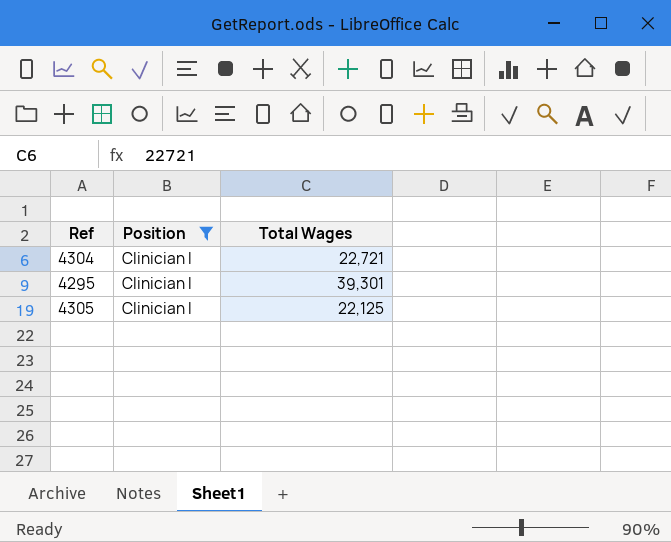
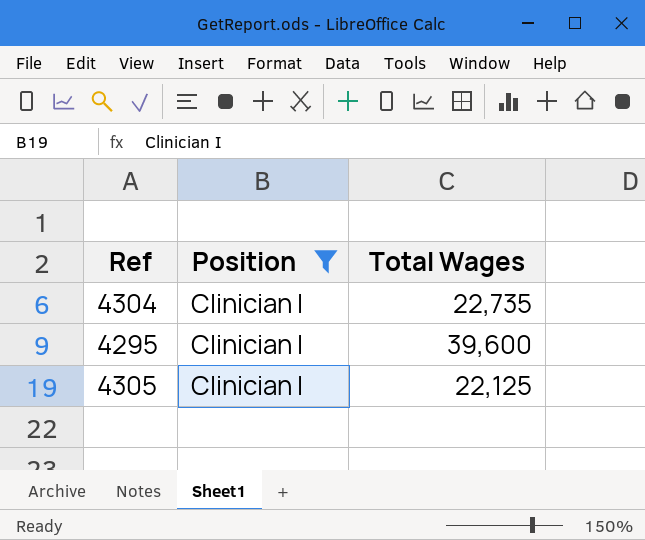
4304 | Total Wages: 22,721 -> 22,735
4295 | Total Wages: 39,301 -> 39,600

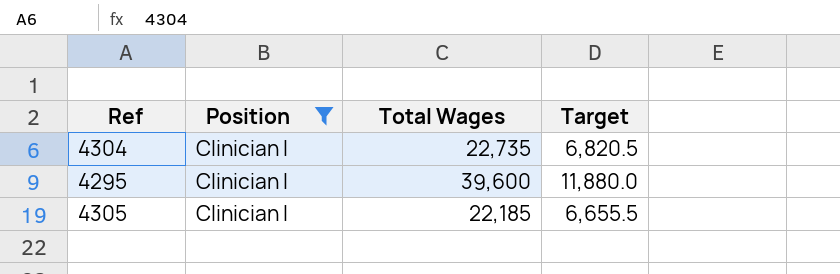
column Target | formula: none -> [Total Wages] * 0.3
4305 | Total Wages: 22,125 -> 22,185

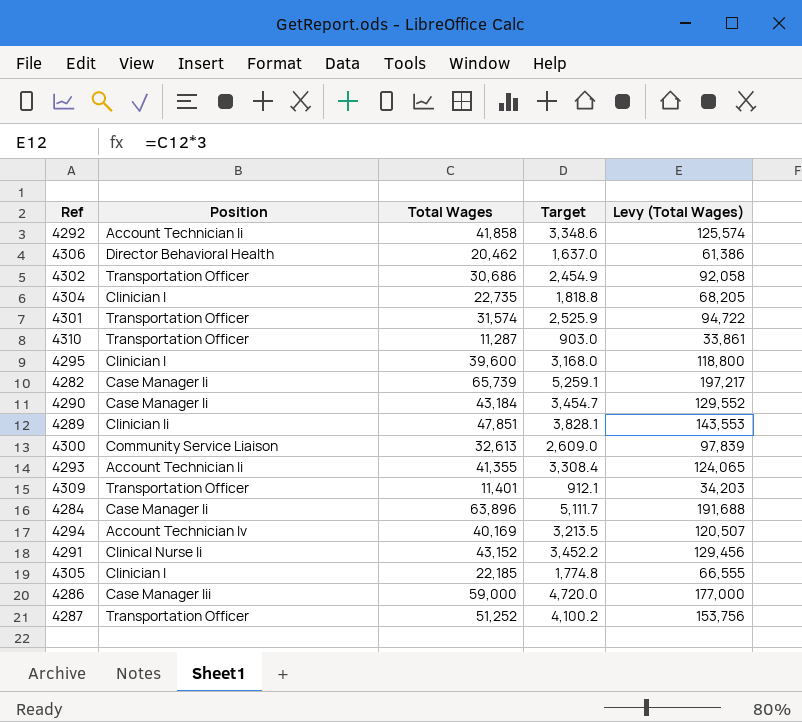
filter: Position = Clinician I -> none
column Target | formula: [Total Wages] * 0.3 -> [Total Wages] * 0.08
column Levy (Total Wages) | formula: none -> [Total Wages] * 3

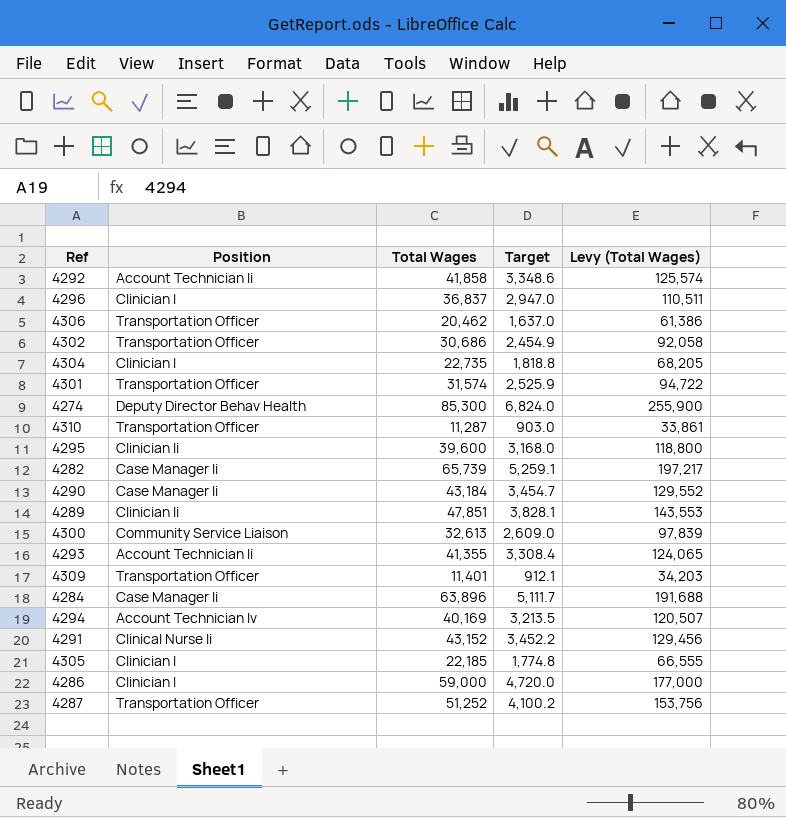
row 4296: none -> Clinician I | 36,837 | 2,947.0 | 110,511
4306 | Position: Director Behavioral Health -> Transportation Officer
row 4274: none -> Deputy Director Behav Health | 85,300 | 6,824.0 | 255,900
4295 | Position: Clinician I -> Clinician Ii
4286 | Position: Case Manager Iii -> Clinician I

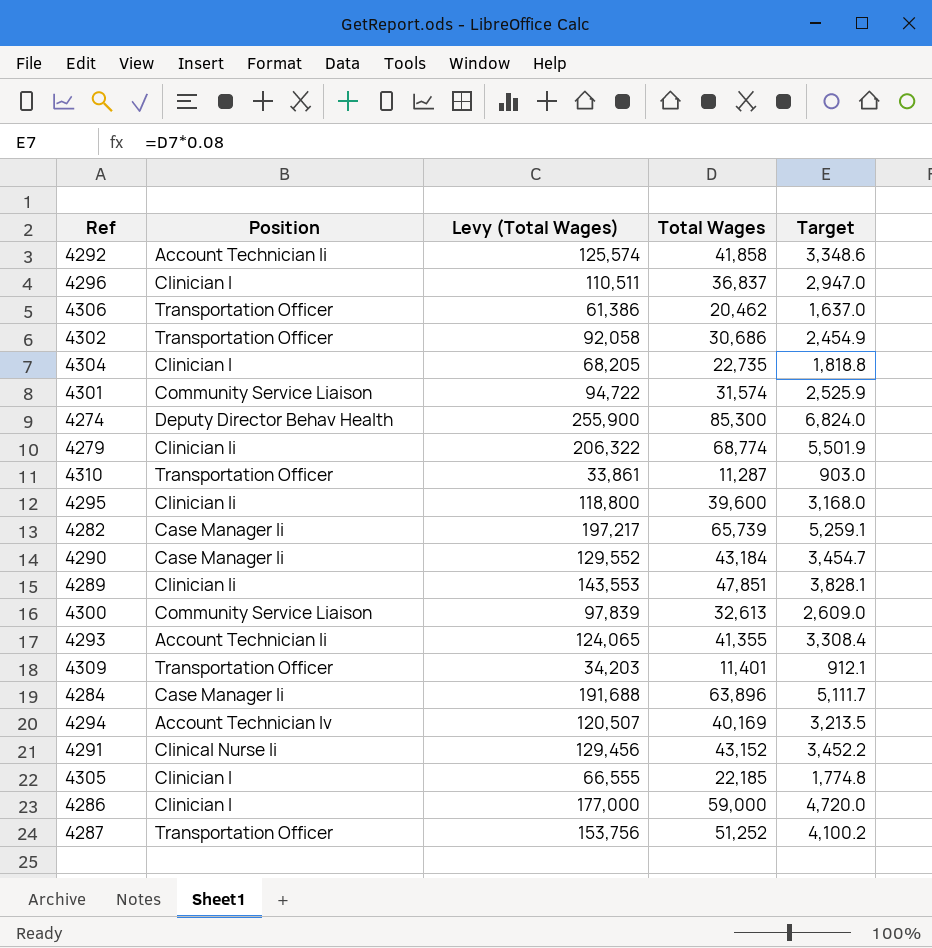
column Levy (Total Wages) | position: 5 -> 3
4301 | Position: Transportation Officer -> Community Service Liaison
row 4279: none -> Clinician Ii | 206,322 | 68,774 | 5,501.9

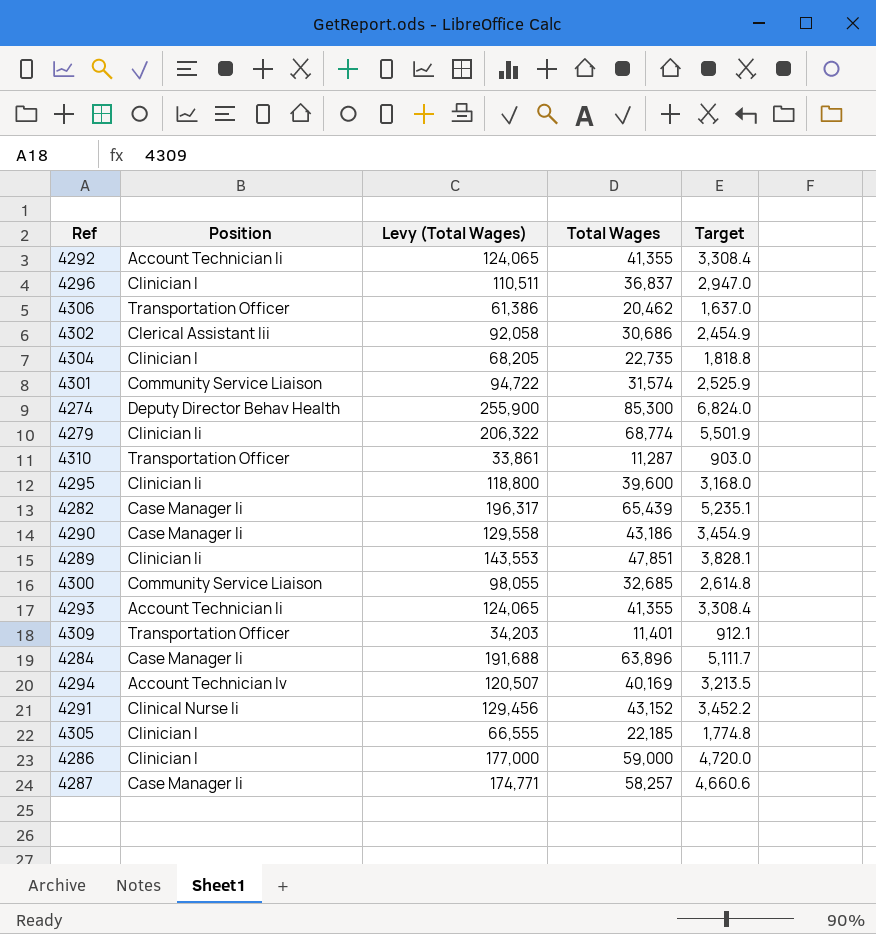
4292 | Levy (Total Wages): 125,574 -> 124,065
4292 | Total Wages: 41,858 -> 41,355
4292 | Target: 3,348.6 -> 3,308.4
4302 | Position: Transportation Officer -> Clerical Assistant Iii
4282 | Levy (Total Wages): 197,217 -> 196,317
4282 | Total Wages: 65,739 -> 65,439
4282 | Target: 5,259.1 -> 5,235.1
4290 | Levy (Total Wages): 129,552 -> 129,558
4290 | Total Wages: 43,184 -> 43,186
4290 | Target: 3,454.7 -> 3,454.9
4300 | Levy (Total Wages): 97,839 -> 98,055
4300 | Total Wages: 32,613 -> 32,685
4300 | Target: 2,609.0 -> 2,614.8
4287 | Position: Transportation Officer -> Case Manager Ii
4287 | Levy (Total Wages): 153,756 -> 174,771
4287 | Total Wages: 51,252 -> 58,257
4287 | Target: 4,100.2 -> 4,660.6

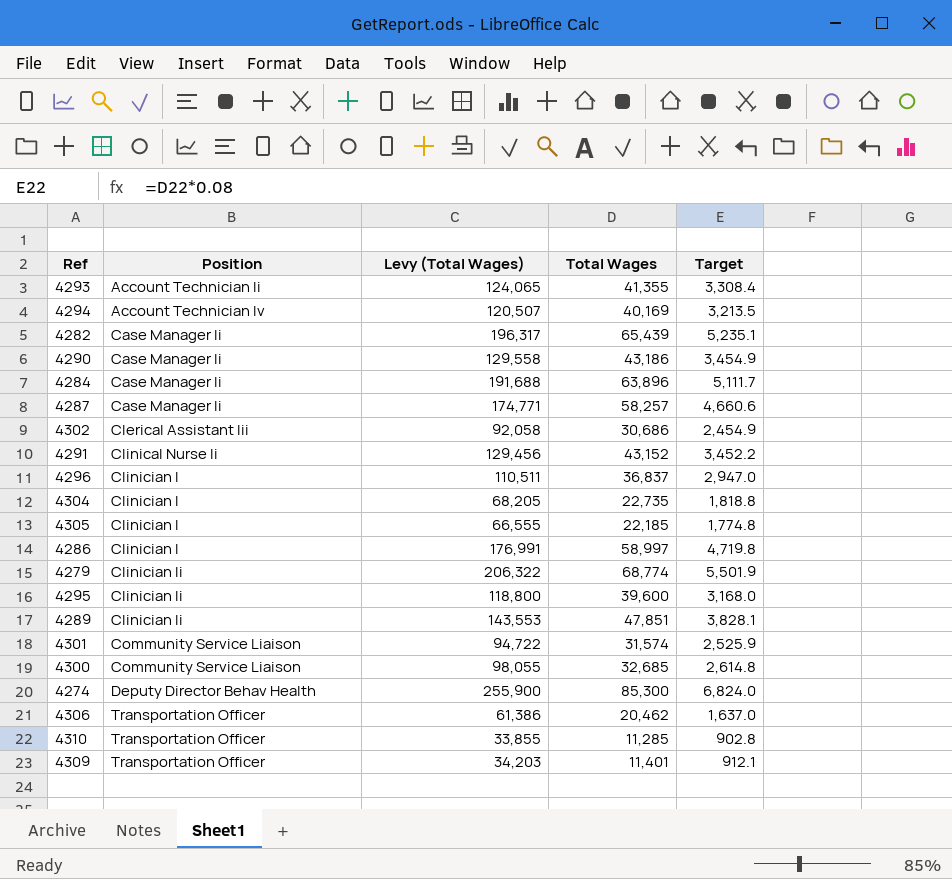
row order: none -> Position ascending
row 4292: Account Technician Ii | 124,065 | 41,355 | 3,308.4 -> none
4286 | Levy (Total Wages): 177,000 -> 176,991
4286 | Total Wages: 59,000 -> 58,997
4286 | Target: 4,720.0 -> 4,719.8
4310 | Levy (Total Wages): 33,861 -> 33,855
4310 | Total Wages: 11,287 -> 11,285
4310 | Target: 903.0 -> 902.8

